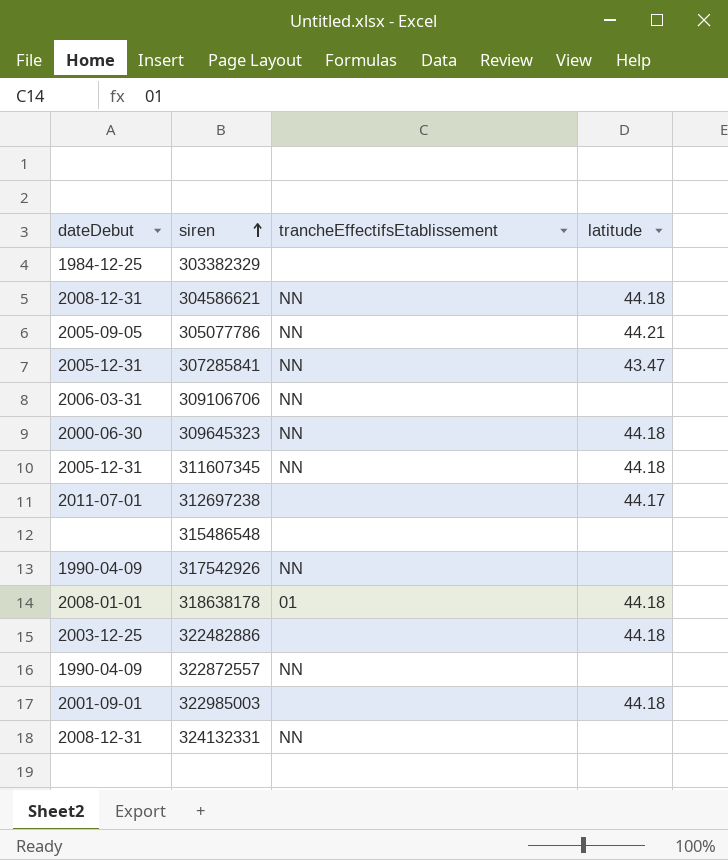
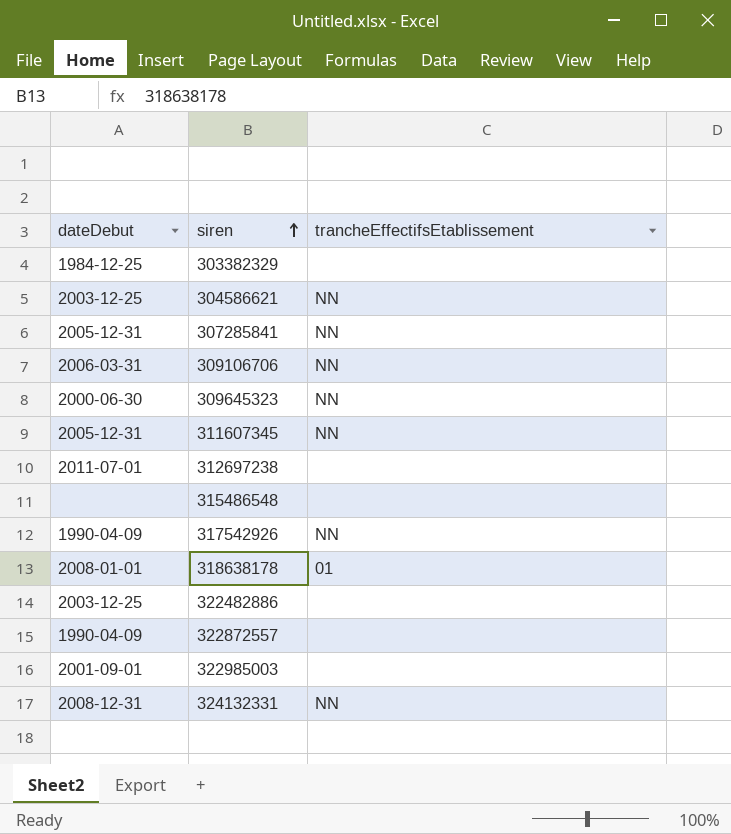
column latitude | position: 4 -> none
row 305077786: 2005-09-05 | NN | 44.21 -> none
304586621 | dateDebut: 2008-12-31 -> 2003-12-25
322872557 | trancheEffectifsEtablissement: NN -> none

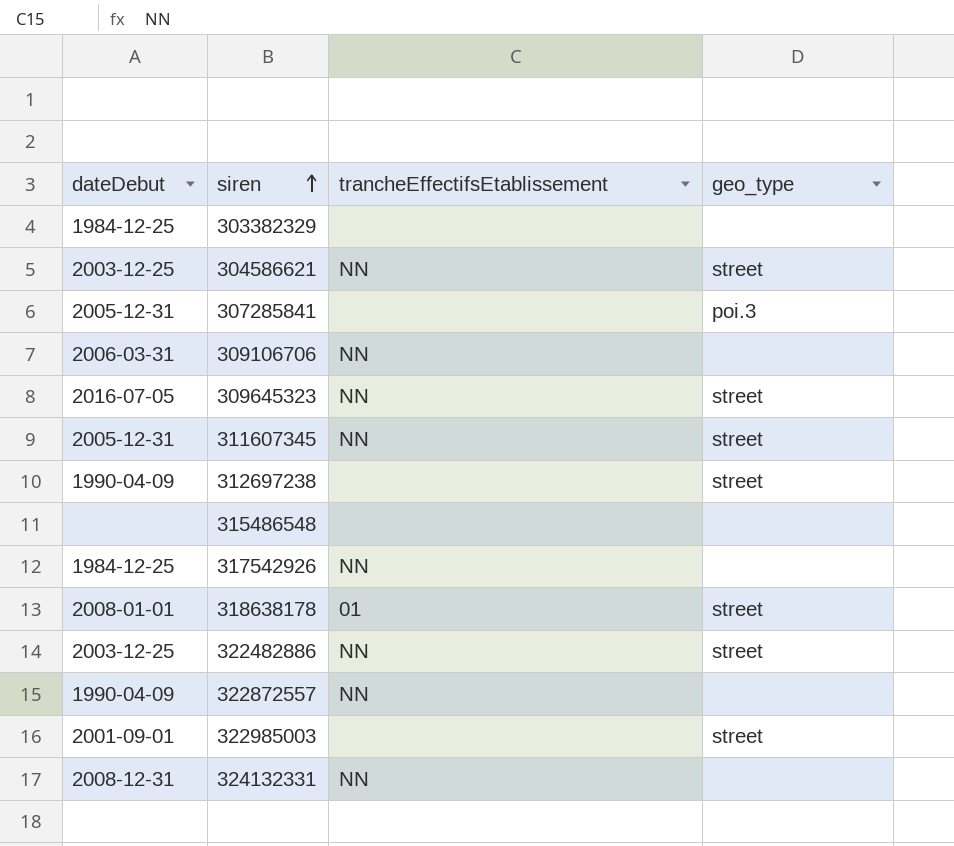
column geo_type | position: none -> 4
307285841 | trancheEffectifsEtablissement: NN -> none
309645323 | dateDebut: 2000-06-30 -> 2016-07-05
312697238 | dateDebut: 2011-07-01 -> 1990-04-09
317542926 | dateDebut: 1990-04-09 -> 1984-12-25
322482886 | trancheEffectifsEtablissement: none -> NN
322872557 | trancheEffectifsEtablissement: none -> NN

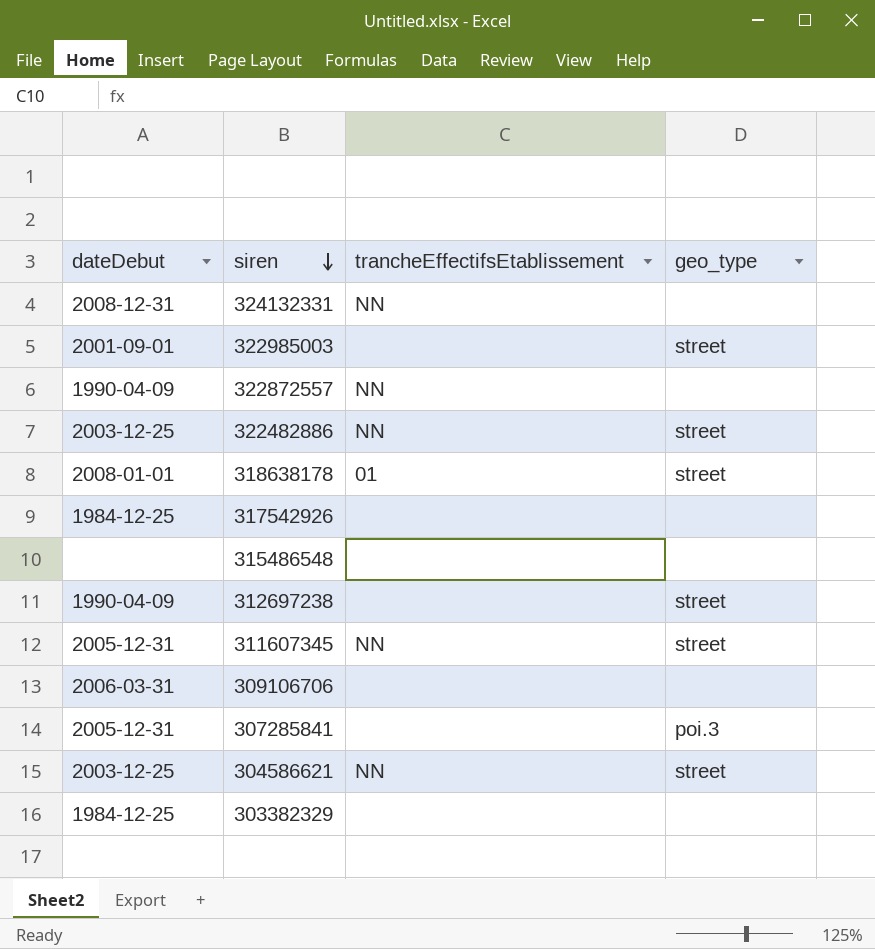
row order: siren ascending -> siren descending
row 309645323: 2016-07-05 | NN | street -> none
317542926 | trancheEffectifsEtablissement: NN -> none
309106706 | trancheEffectifsEtablissement: NN -> none

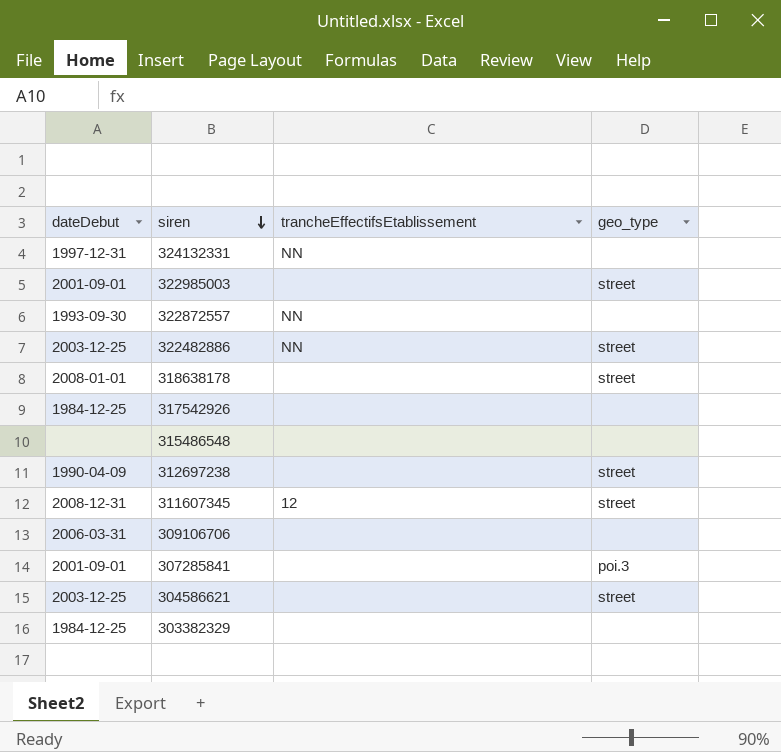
324132331 | dateDebut: 2008-12-31 -> 1997-12-31
322872557 | dateDebut: 1990-04-09 -> 1993-09-30
318638178 | trancheEffectifsEtablissement: 01 -> none
311607345 | dateDebut: 2005-12-31 -> 2008-12-31
311607345 | trancheEffectifsEtablissement: NN -> 12
307285841 | dateDebut: 2005-12-31 -> 2001-09-01
304586621 | trancheEffectifsEtablissement: NN -> none

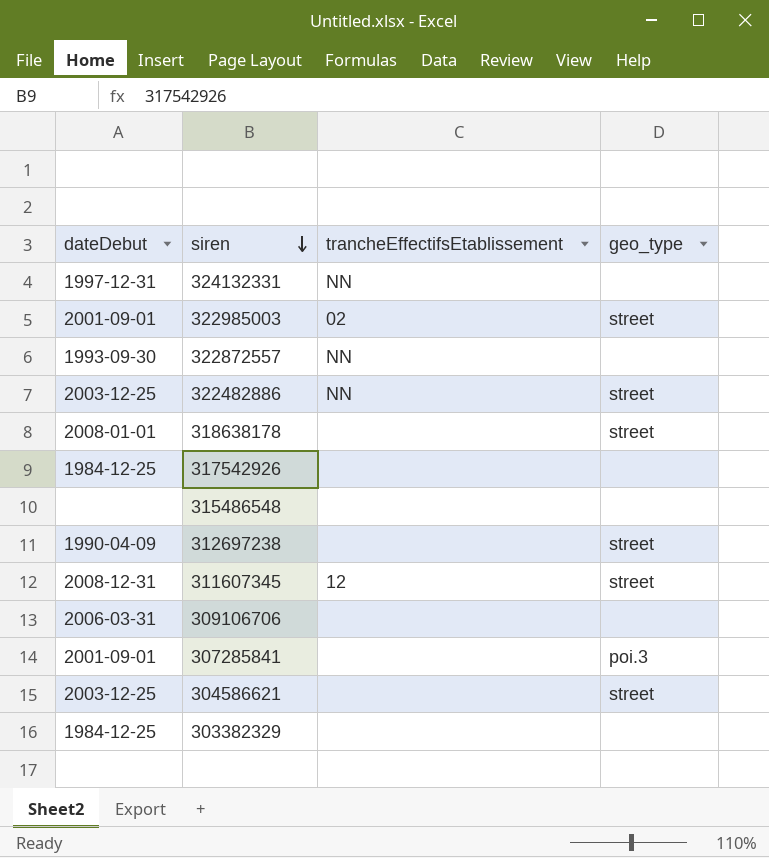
322985003 | trancheEffectifsEtablissement: none -> 02

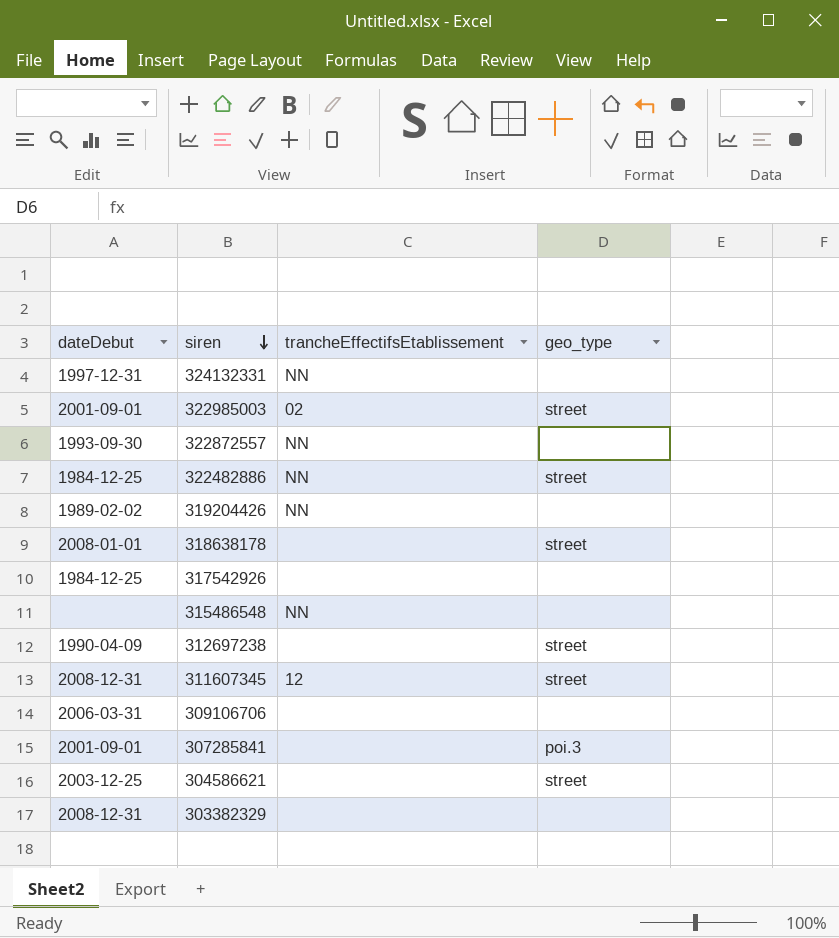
322482886 | dateDebut: 2003-12-25 -> 1984-12-25
row 319204426: none -> 1989-02-02 | NN | none
315486548 | trancheEffectifsEtablissement: none -> NN
303382329 | dateDebut: 1984-12-25 -> 2008-12-31

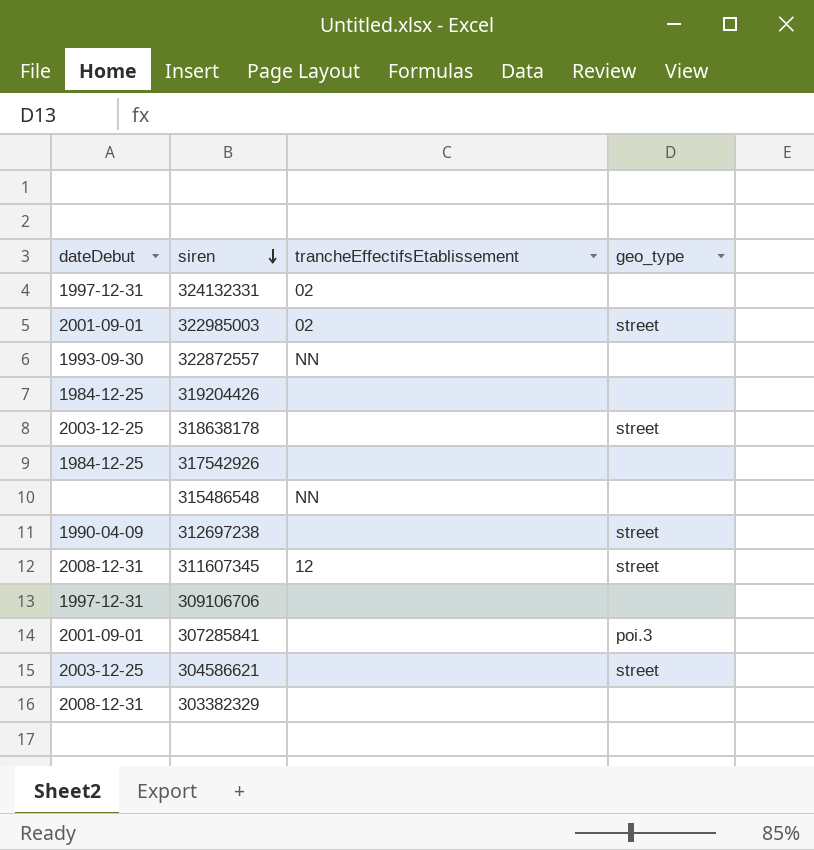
row 322482886: 1984-12-25 | NN | street -> none
324132331 | trancheEffectifsEtablissement: NN -> 02
319204426 | dateDebut: 1989-02-02 -> 1984-12-25
319204426 | trancheEffectifsEtablissement: NN -> none
318638178 | dateDebut: 2008-01-01 -> 2003-12-25
309106706 | dateDebut: 2006-03-31 -> 1997-12-31

